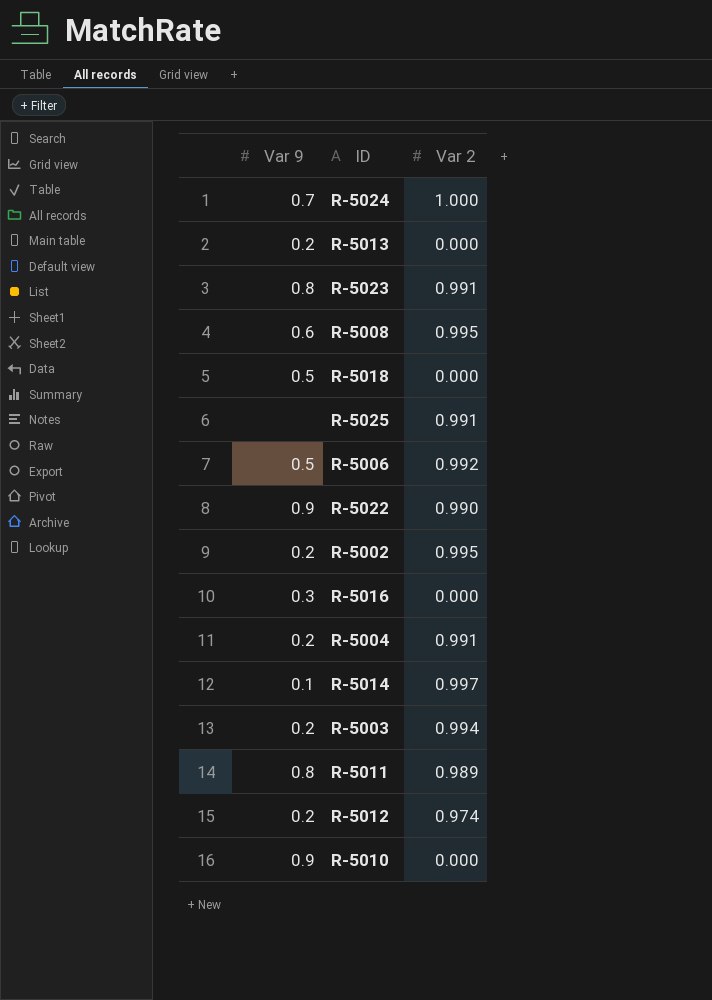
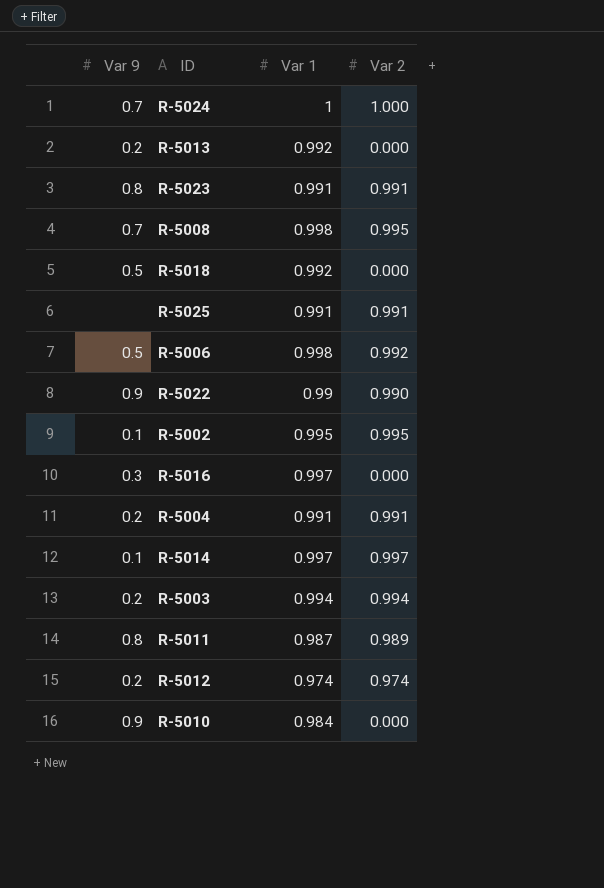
column Var 1 | position: none -> 3
R-5008 | Var 9: 0.6 -> 0.7
R-5002 | Var 9: 0.2 -> 0.1

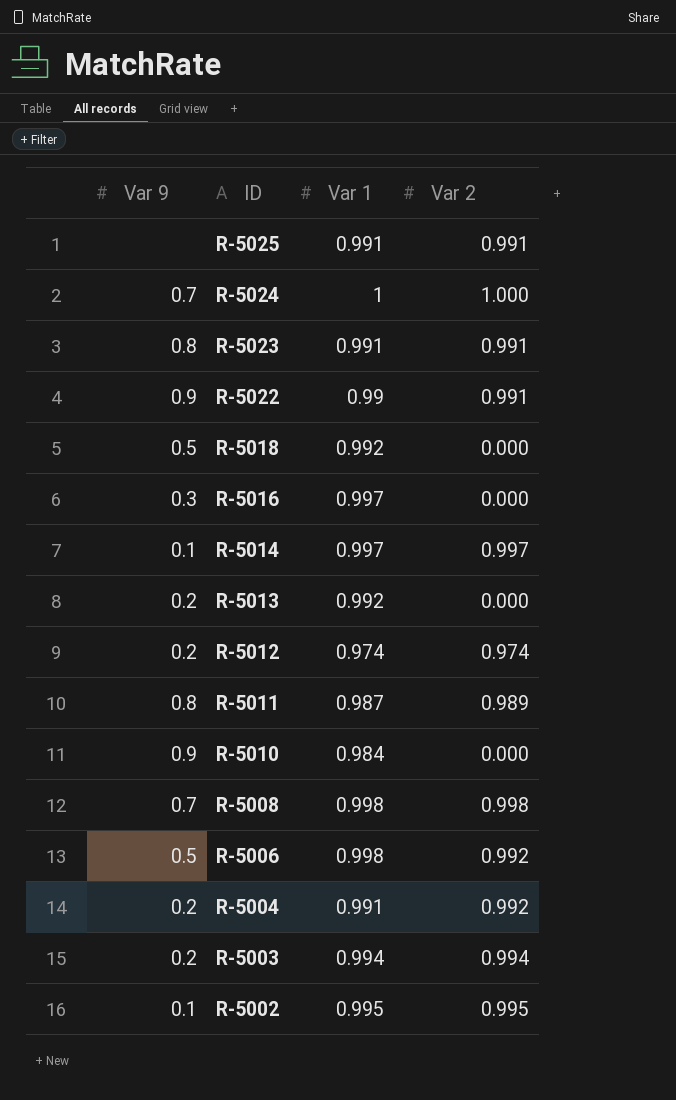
row order: none -> ID descending
R-5022 | Var 2: 0.990 -> 0.991
R-5008 | Var 2: 0.995 -> 0.998
R-5004 | Var 2: 0.991 -> 0.992

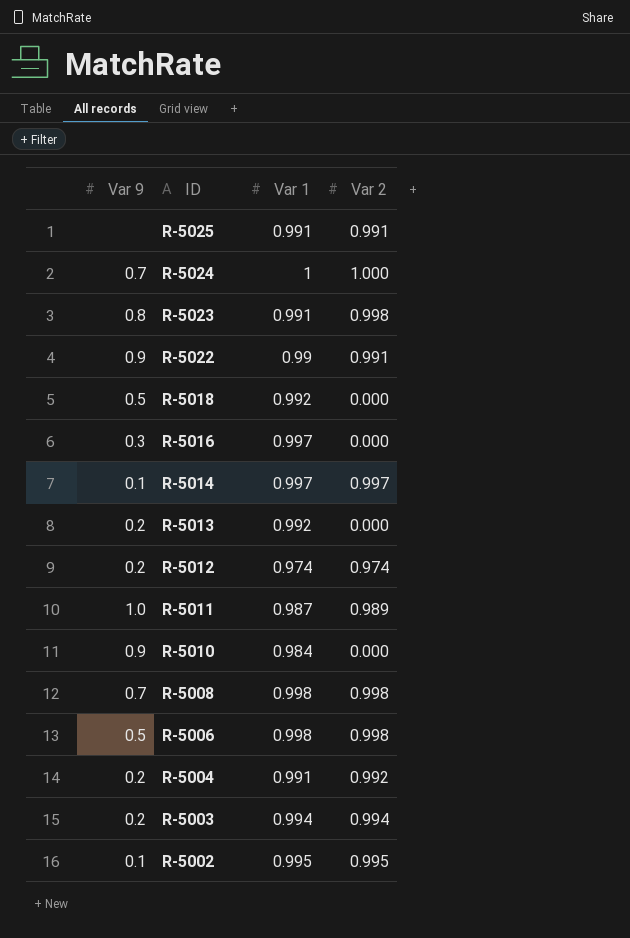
R-5023 | Var 2: 0.991 -> 0.998
R-5011 | Var 9: 0.8 -> 1.0
R-5006 | Var 2: 0.992 -> 0.998

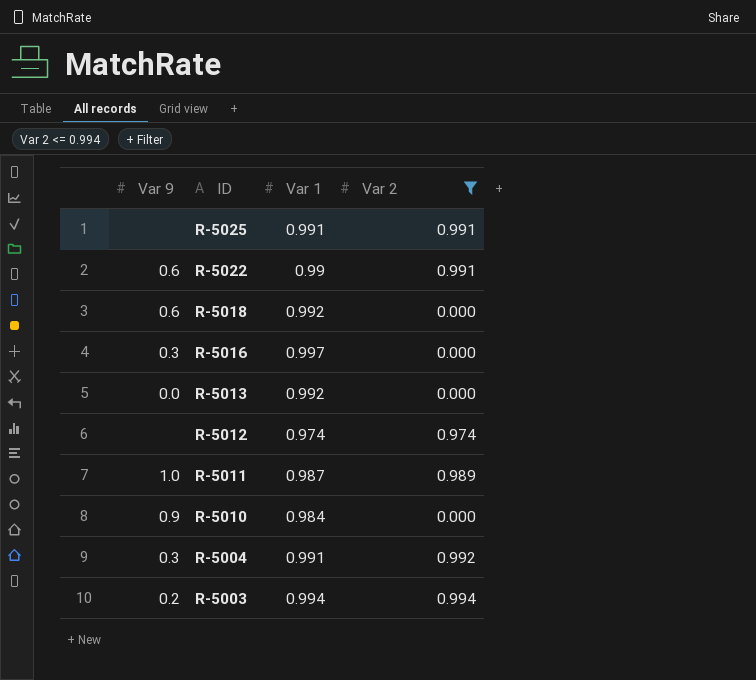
filter: none -> Var 2 <= 0.994
R-5022 | Var 9: 0.9 -> 0.6
R-5018 | Var 9: 0.5 -> 0.6
R-5013 | Var 9: 0.2 -> 0.0
R-5012 | Var 9: 0.2 -> none
R-5004 | Var 9: 0.2 -> 0.3

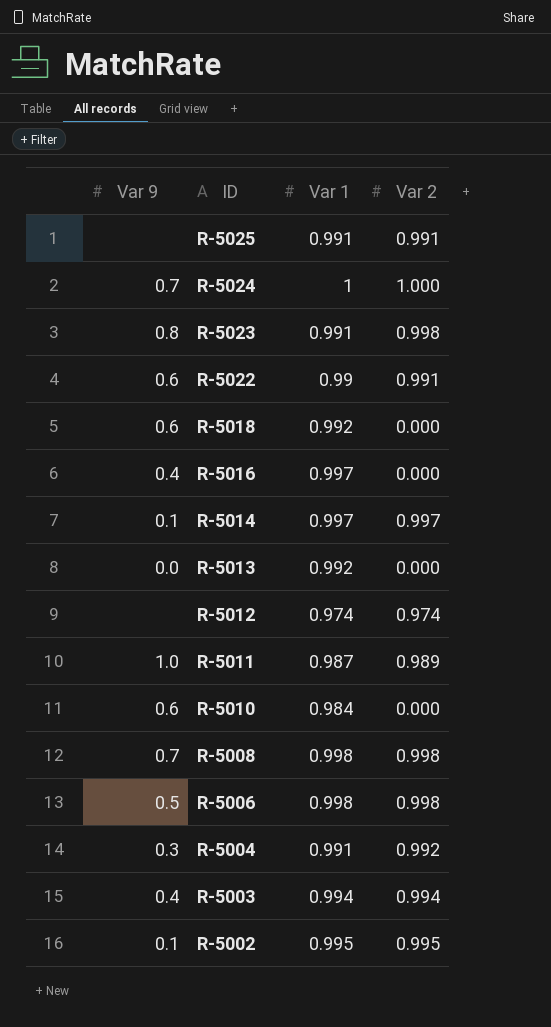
filter: Var 2 <= 0.994 -> none
R-5016 | Var 9: 0.3 -> 0.4
R-5010 | Var 9: 0.9 -> 0.6
R-5003 | Var 9: 0.2 -> 0.4

